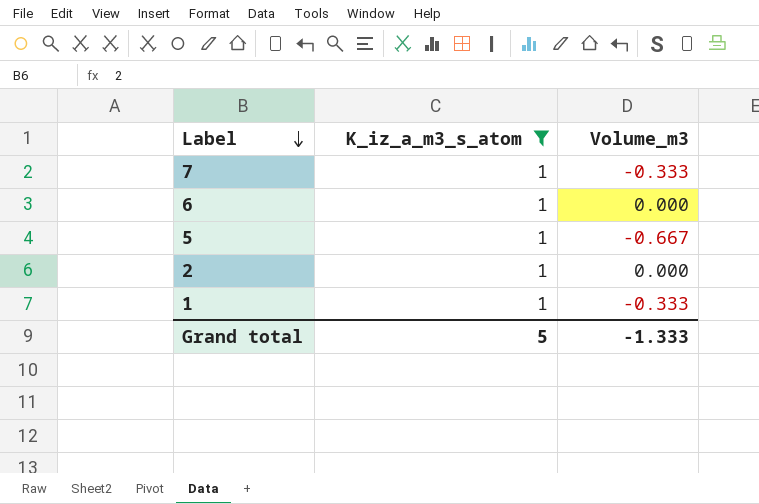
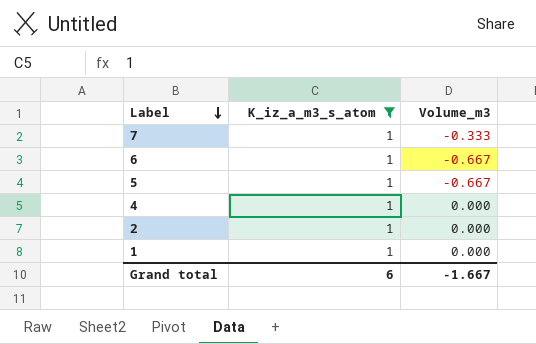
6 | Volume_m3: 0.000 -> -0.667
row 4: none -> 1 | 0.000
1 | Volume_m3: -0.333 -> 0.000
Grand total | K_iz_a_m3_s_atom: 5 -> 6
Grand total | Volume_m3: -1.333 -> -1.667

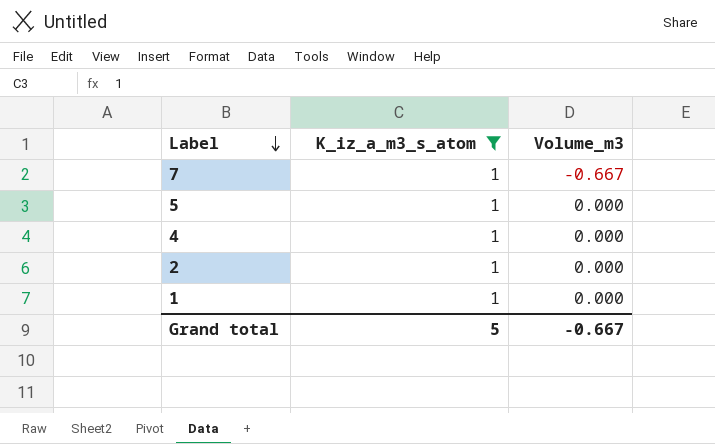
row 6: 1 | -0.667 -> none
7 | Volume_m3: -0.333 -> -0.667
5 | Volume_m3: -0.667 -> 0.000
Grand total | K_iz_a_m3_s_atom: 6 -> 5
Grand total | Volume_m3: -1.667 -> -0.667

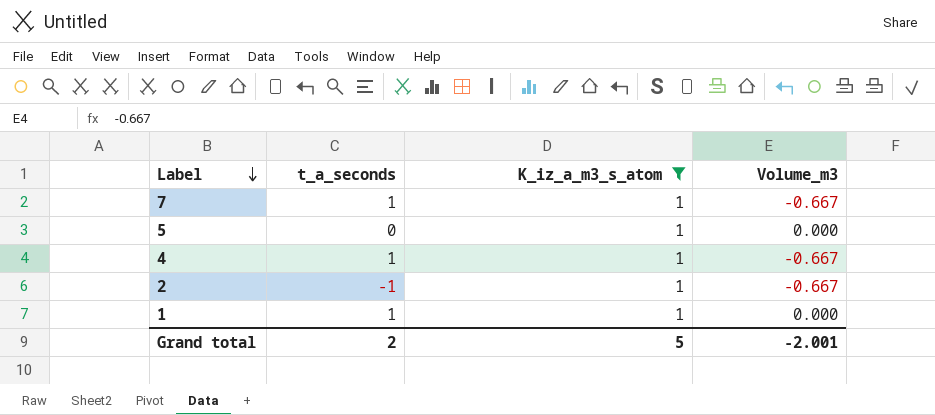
column t_a_seconds | position: none -> 2
4 | Volume_m3: 0.000 -> -0.667
2 | Volume_m3: 0.000 -> -0.667
Grand total | Volume_m3: -0.667 -> -2.001

